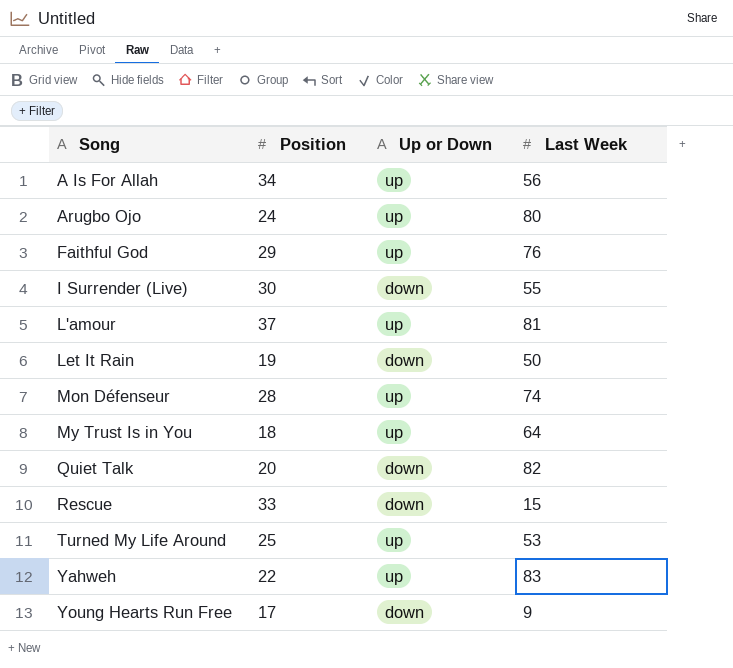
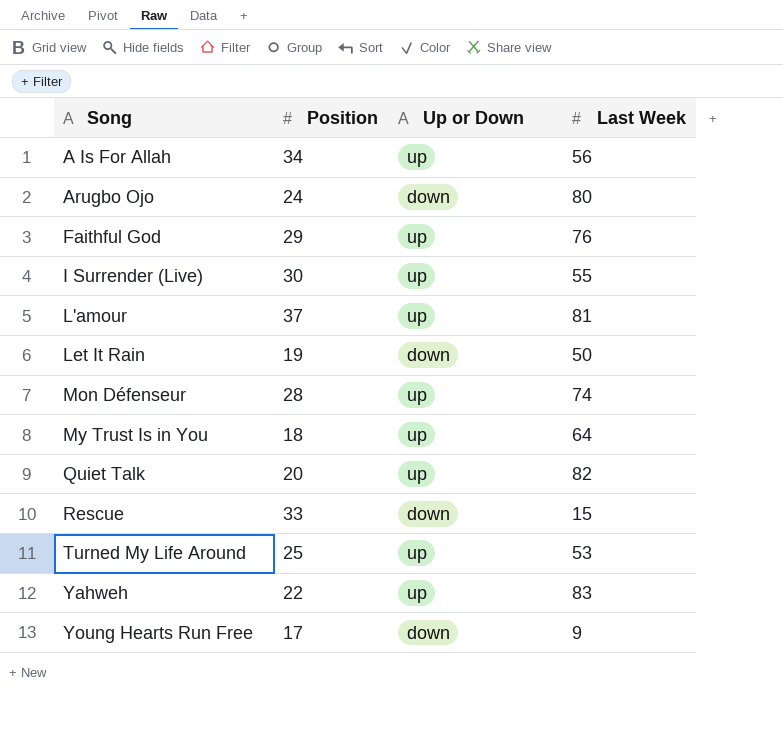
Arugbo Ojo | Up or Down: up -> down
I Surrender (Live) | Up or Down: down -> up
Quiet Talk | Up or Down: down -> up

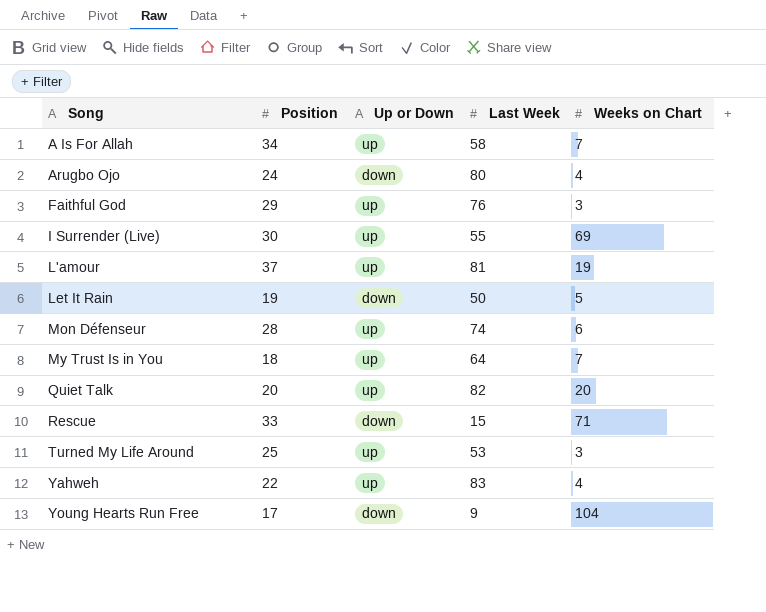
column Weeks on Chart | position: none -> 5
A Is For Allah | Last Week: 56 -> 58

